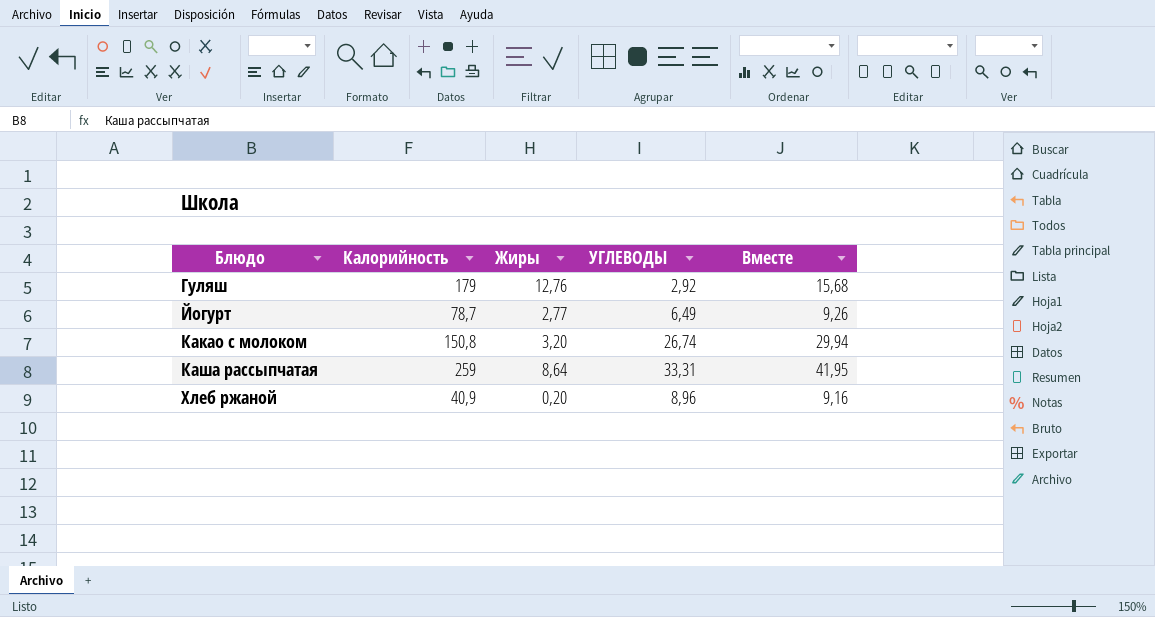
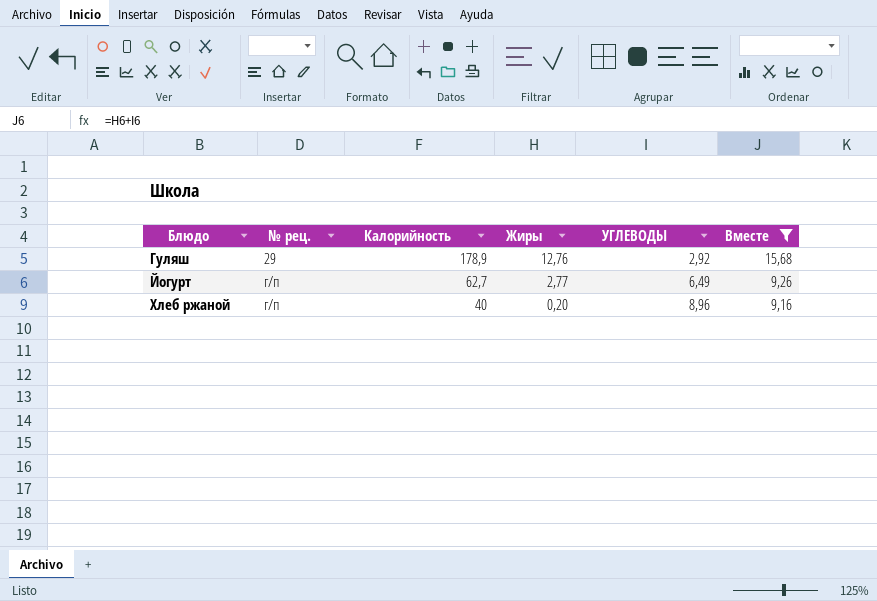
filter: none -> Вместе <= 15,68
column № рец. | position: none -> 2
Гуляш | Калорийность: 179 -> 178,9
Йогурт | Калорийность: 78,7 -> 62,7
Хлеб ржаной | Калорийность: 40,9 -> 40

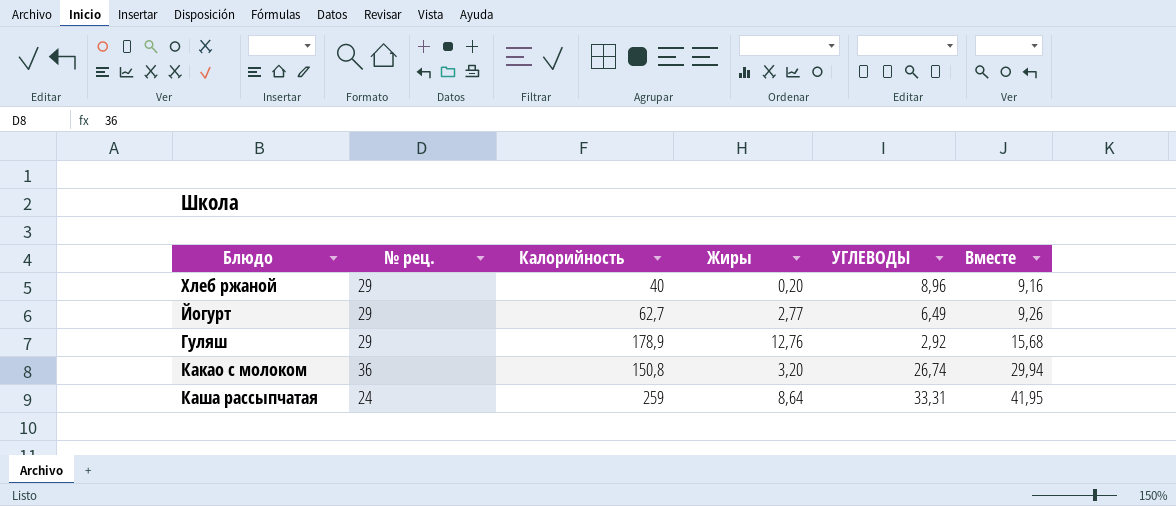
filter: Вместе <= 15,68 -> none
row order: Блюдо ascending -> Вместе ascending
Хлеб ржаной | № рец.: г/п -> 29
Йогурт | № рец.: г/п -> 29

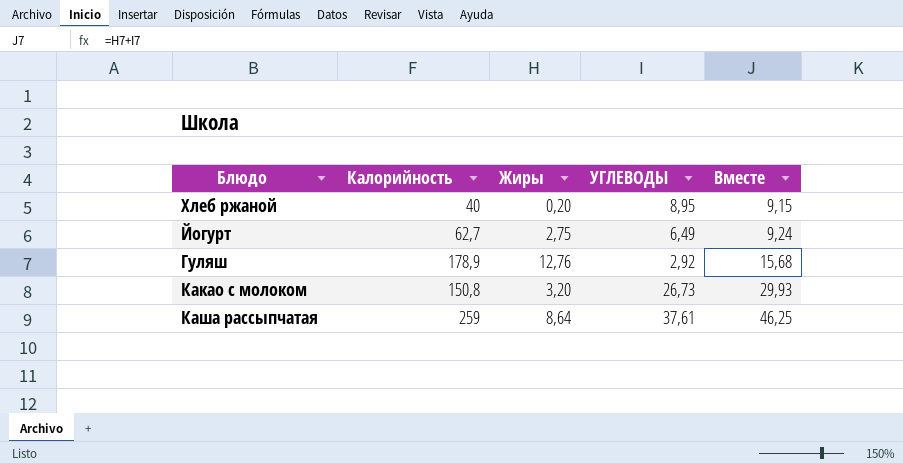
column № рец. | position: 2 -> none
Хлеб ржаной | УГЛЕВОДЫ: 8,96 -> 8,95
Хлеб ржаной | Вместе: 9,16 -> 9,15
Йогурт | Жиры: 2,77 -> 2,75
Йогурт | Вместе: 9,26 -> 9,24
Какао с молоком | УГЛЕВОДЫ: 26,74 -> 26,73
Какао с молоком | Вместе: 29,94 -> 29,93
Каша рассыпчатая | УГЛЕВОДЫ: 33,31 -> 37,61
Каша рассыпчатая | Вместе: 41,95 -> 46,25

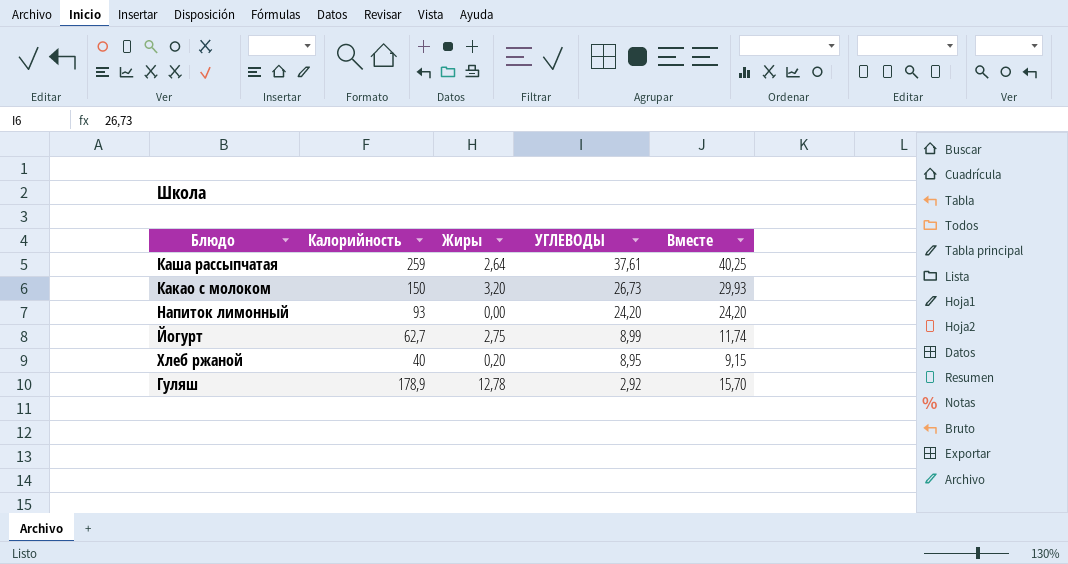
row order: Вместе ascending -> УГЛЕВОДЫ descending
Каша рассыпчатая | Жиры: 8,64 -> 2,64
Каша рассыпчатая | Вместе: 46,25 -> 40,25
Какао с молоком | Калорийность: 150,8 -> 150
row Напиток лимонный: none -> 93 | 0,00 | 24,20 | 24,20
Йогурт | УГЛЕВОДЫ: 6,49 -> 8,99
Йогурт | Вместе: 9,24 -> 11,74
Гуляш | Жиры: 12,76 -> 12,78
Гуляш | Вместе: 15,68 -> 15,70

